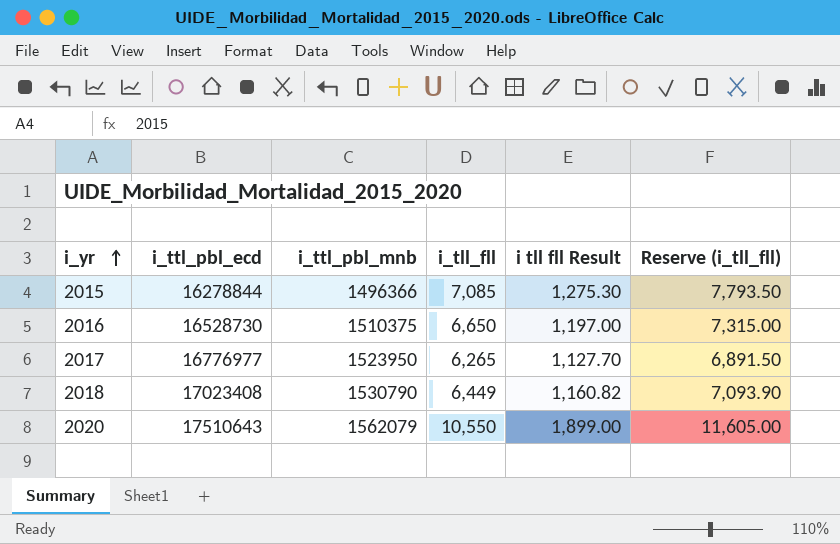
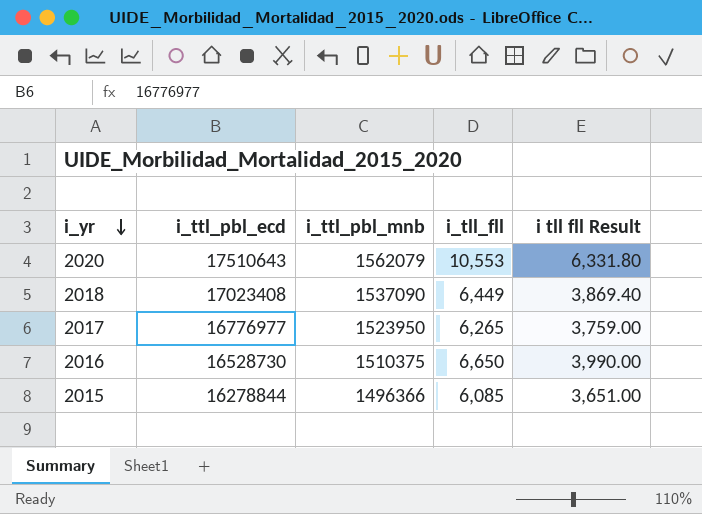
row order: i_yr ascending -> i_yr descending
column Reserve (i_tll_fll) | formula: [i_tll_fll] * 1.1 -> none
column i tll fll Result | formula: [i_tll_fll] * 0.18 -> [i_tll_fll] * 0.6
2020 | i_tll_fll: 10,550 -> 10,553
2018 | i_ttl_pbl_mnb: 1530790 -> 1537090
2015 | i_tll_fll: 7,085 -> 6,085

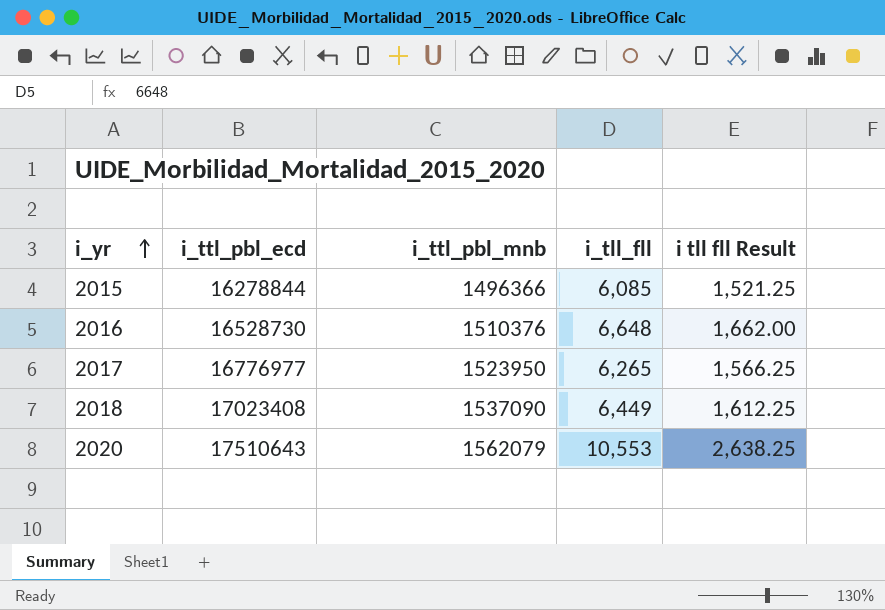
row order: i_yr descending -> i_yr ascending
column i tll fll Result | formula: [i_tll_fll] * 0.6 -> [i_tll_fll] * 0.25
2016 | i_ttl_pbl_mnb: 1510375 -> 1510376
2016 | i_tll_fll: 6,650 -> 6,648

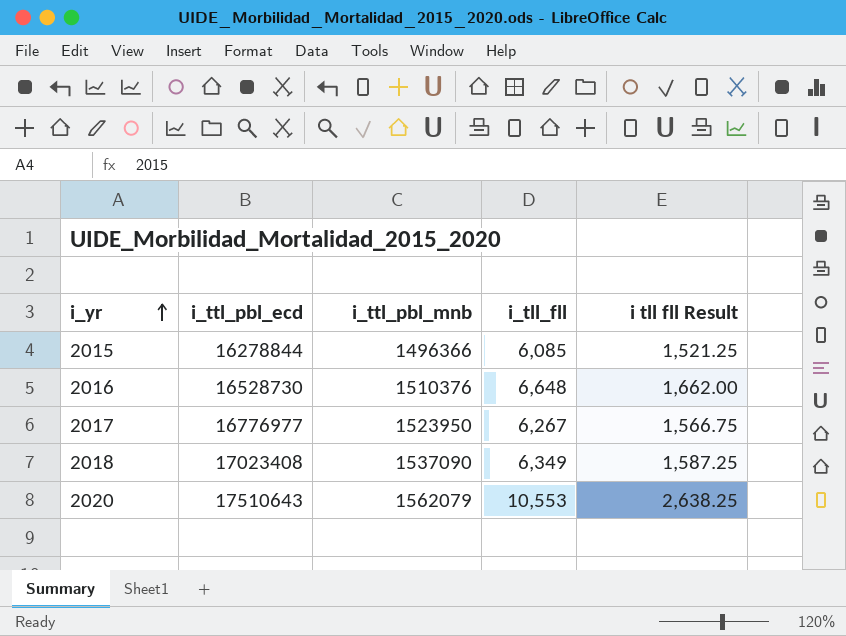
2017 | i_tll_fll: 6,265 -> 6,267
2017 | i tll fll Result: 1,566.25 -> 1,566.75
2018 | i_tll_fll: 6,449 -> 6,349
2018 | i tll fll Result: 1,612.25 -> 1,587.25

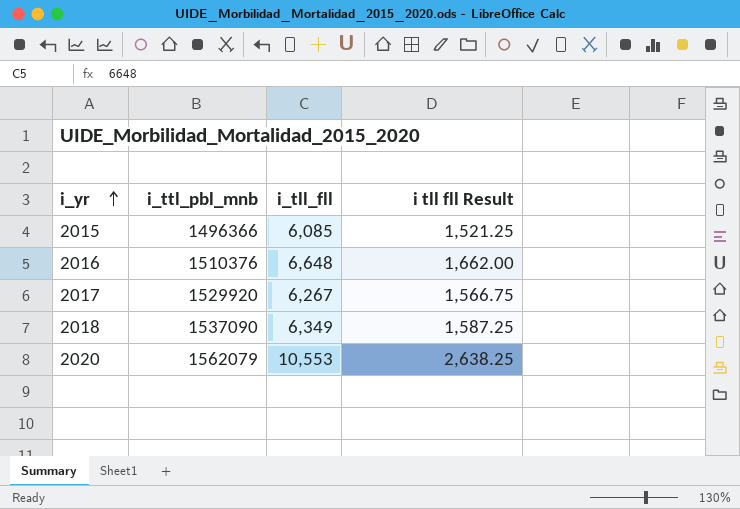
column i_ttl_pbl_ecd | position: 2 -> none
2017 | i_ttl_pbl_mnb: 1523950 -> 1529920

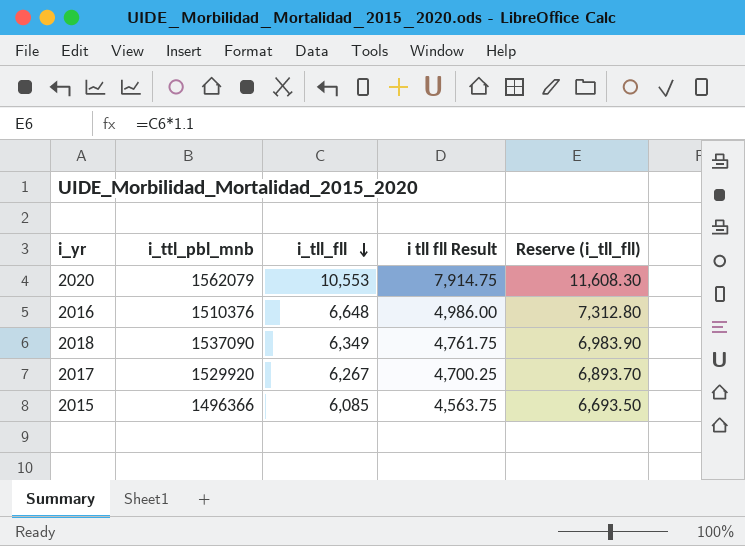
row order: i_yr ascending -> i_tll_fll descending
column i tll fll Result | formula: [i_tll_fll] * 0.25 -> [i_tll_fll] * 0.75
column Reserve (i_tll_fll) | formula: none -> [i_tll_fll] * 1.1

